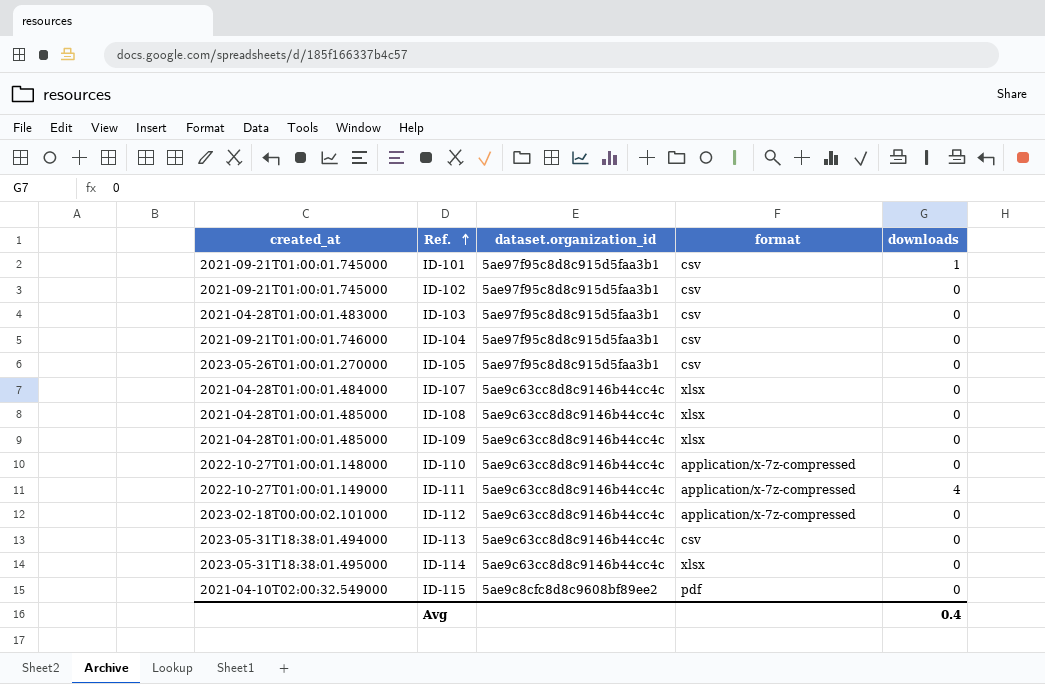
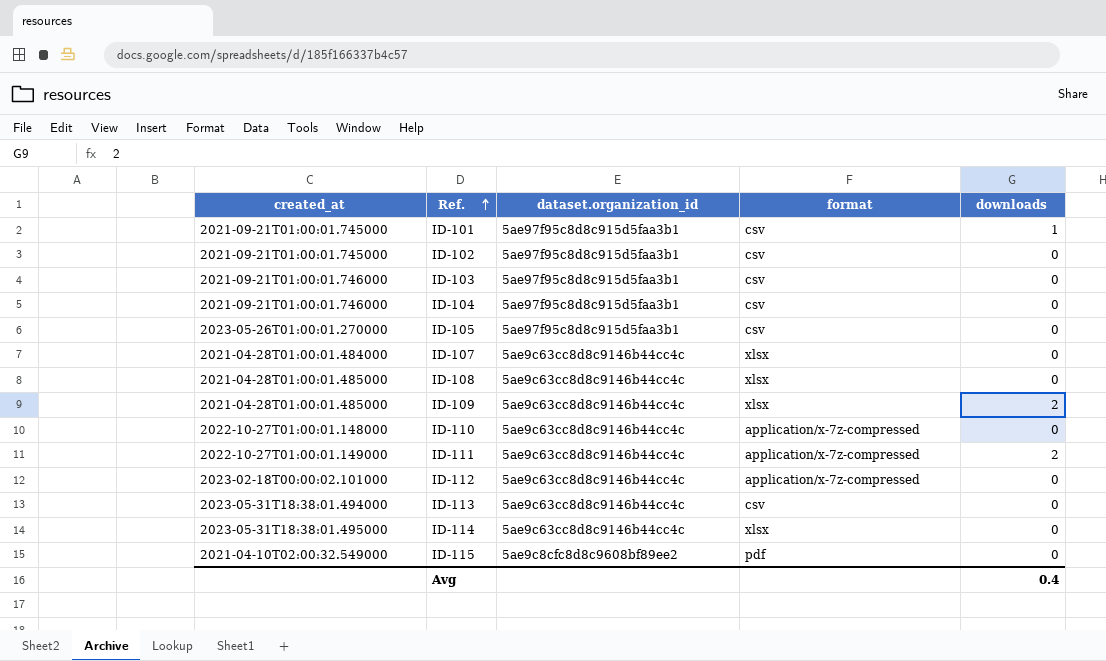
ID-103 | created_at: 2021-04-28T01:00:01.483000 -> 2021-09-21T01:00:01.746000
ID-109 | downloads: 0 -> 2
ID-111 | downloads: 4 -> 2

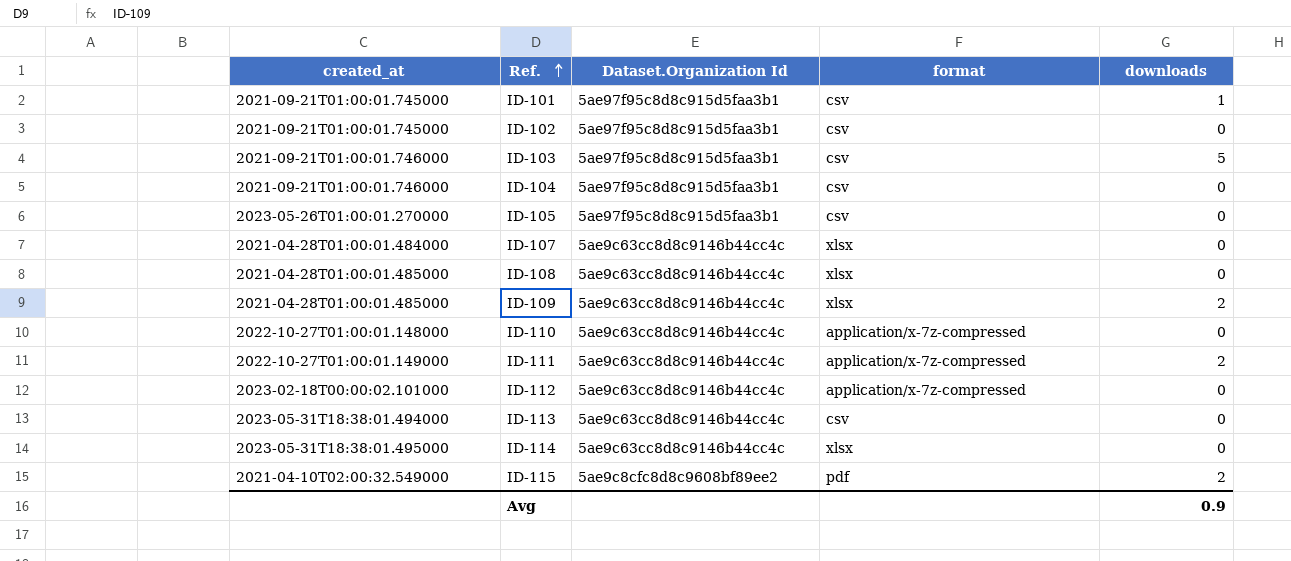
column name: dataset.organization_id -> Dataset.Organization Id
ID-103 | downloads: 0 -> 5
ID-115 | downloads: 0 -> 2
Avg | downloads: 0.4 -> 0.9

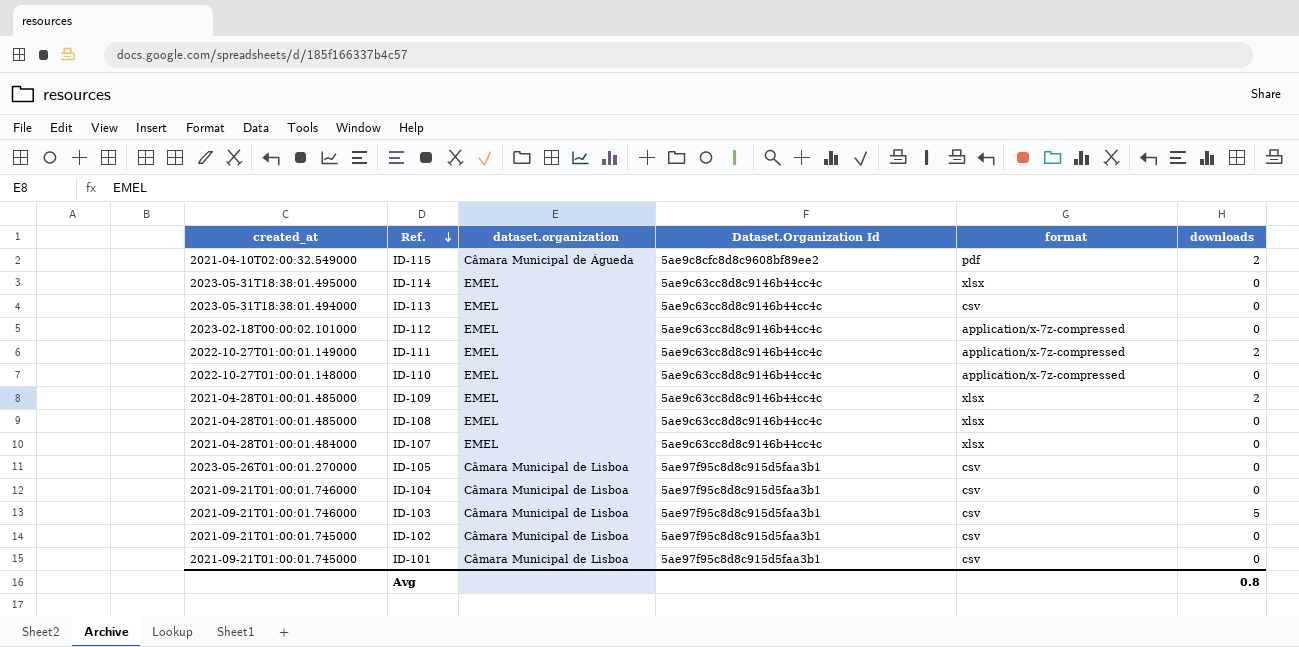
row order: Ref. ascending -> Ref. descending
column dataset.organization | position: none -> 3
ID-101 | downloads: 1 -> 0
Avg | downloads: 0.9 -> 0.8

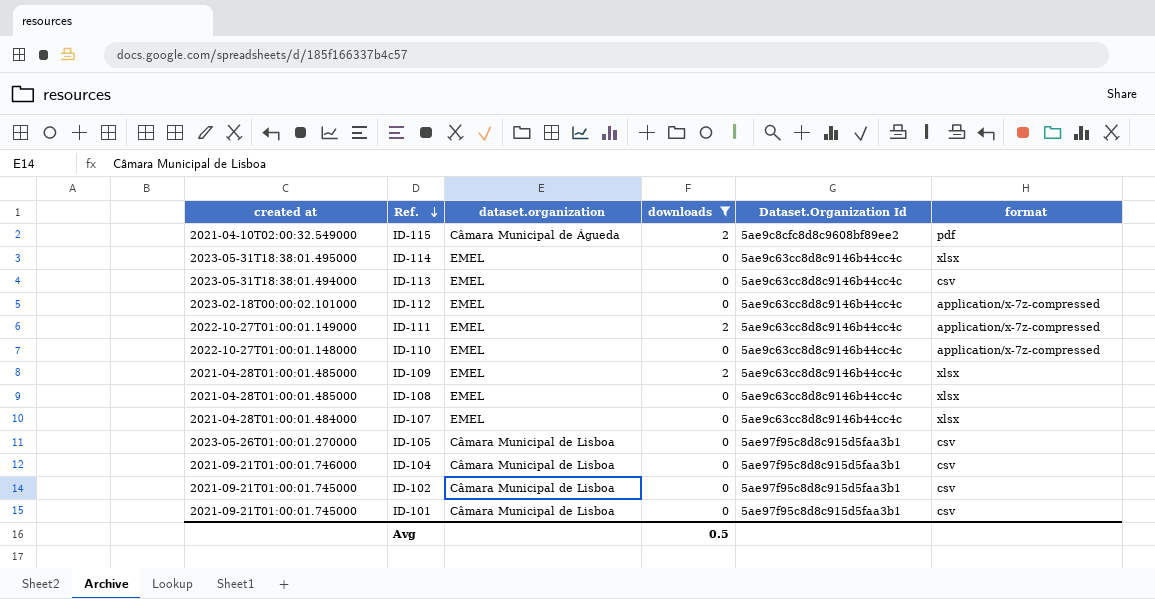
filter: none -> downloads != 5
column name: created_at -> created at
column downloads | position: 6 -> 4
Avg | downloads: 0.8 -> 0.5

